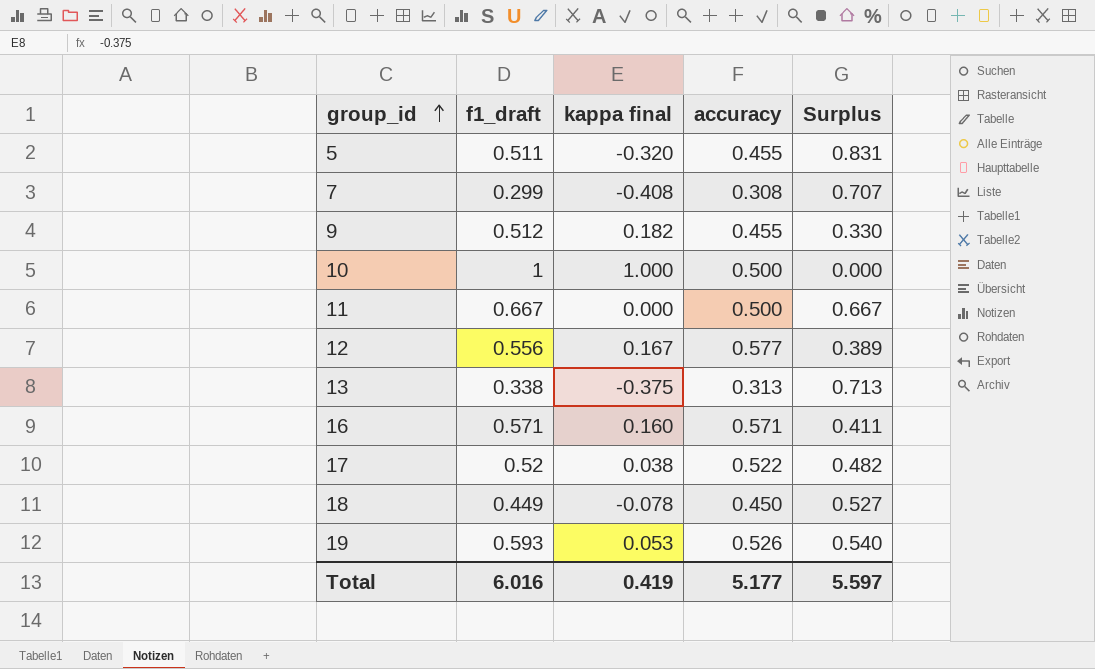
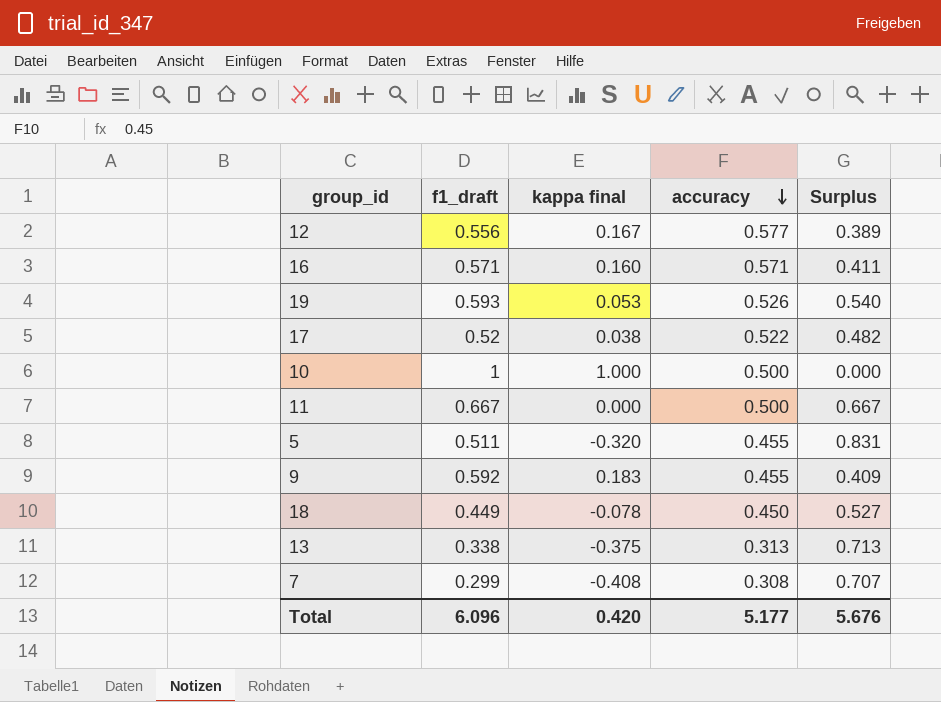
row order: group_id ascending -> accuracy descending
9 | f1_draft: 0.512 -> 0.592
9 | kappa final: 0.182 -> 0.183
9 | Surplus: 0.330 -> 0.409
Total | f1_draft: 6.016 -> 6.096
Total | kappa final: 0.419 -> 0.420
Total | Surplus: 5.597 -> 5.676

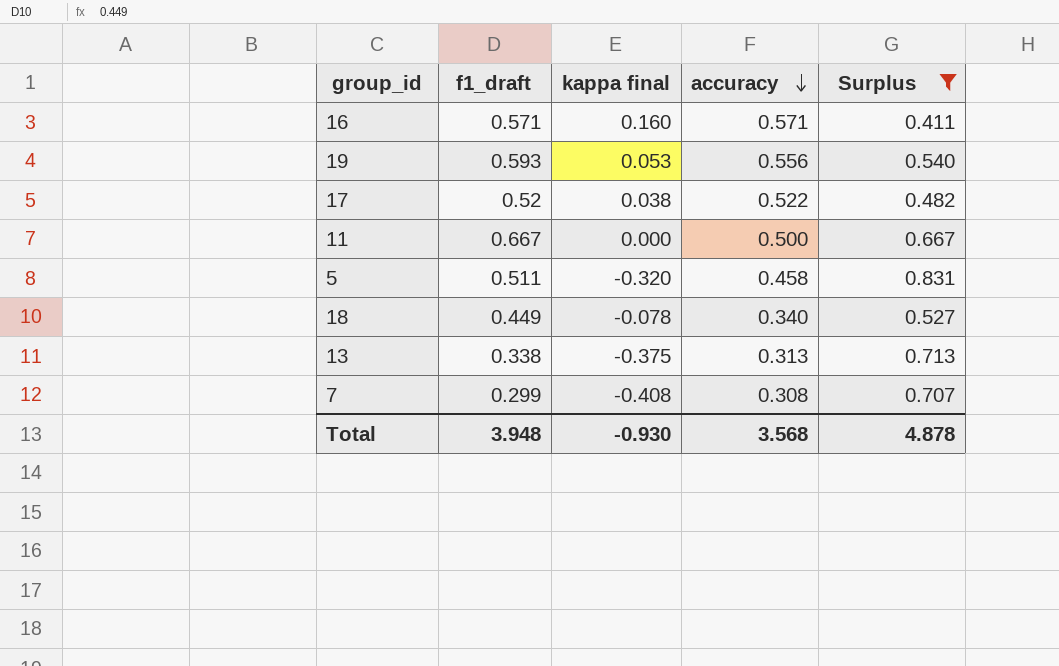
filter: none -> Surplus >= 0.411
19 | accuracy: 0.526 -> 0.556
5 | accuracy: 0.455 -> 0.458
18 | accuracy: 0.450 -> 0.340
Total | f1_draft: 6.096 -> 3.948
Total | kappa final: 0.420 -> -0.930
Total | accuracy: 5.177 -> 3.568
Total | Surplus: 5.676 -> 4.878

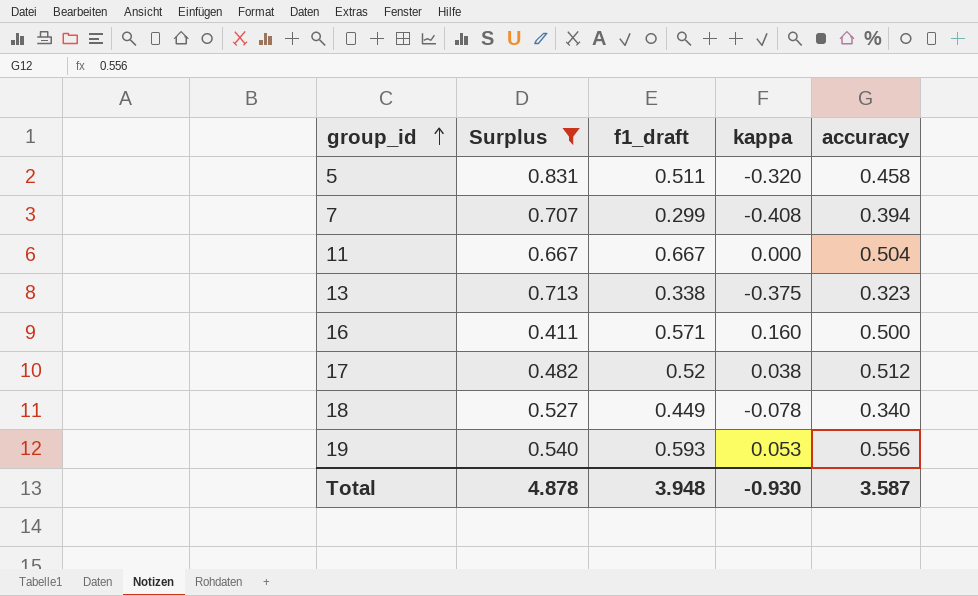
row order: accuracy descending -> group_id ascending
column Surplus | position: 5 -> 2
column name: kappa final -> kappa
7 | accuracy: 0.308 -> 0.394
11 | accuracy: 0.500 -> 0.504
13 | accuracy: 0.313 -> 0.323
16 | accuracy: 0.571 -> 0.500
17 | accuracy: 0.522 -> 0.512
Total | accuracy: 3.568 -> 3.587

